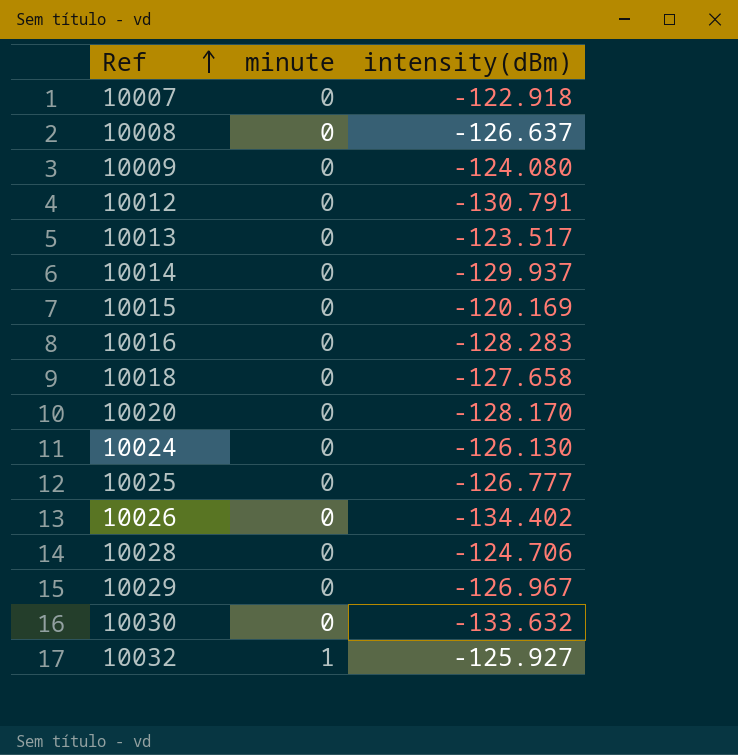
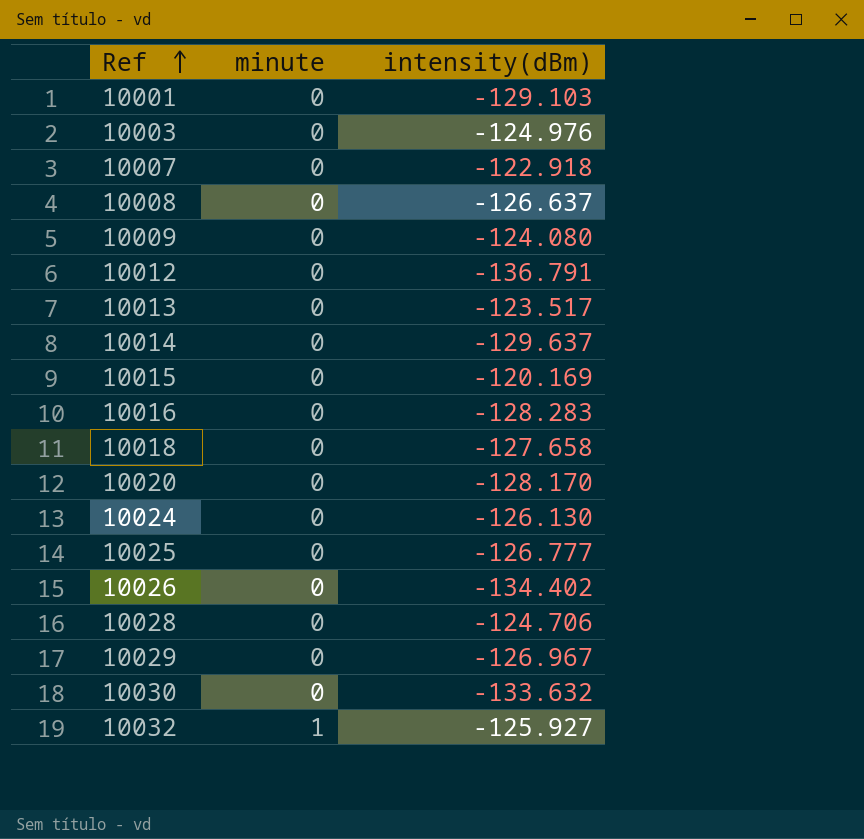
row 10001: none -> 0 | -129.103
row 10003: none -> 0 | -124.976
10012 | intensity(dBm): -130.791 -> -136.791
10014 | intensity(dBm): -129.937 -> -129.637

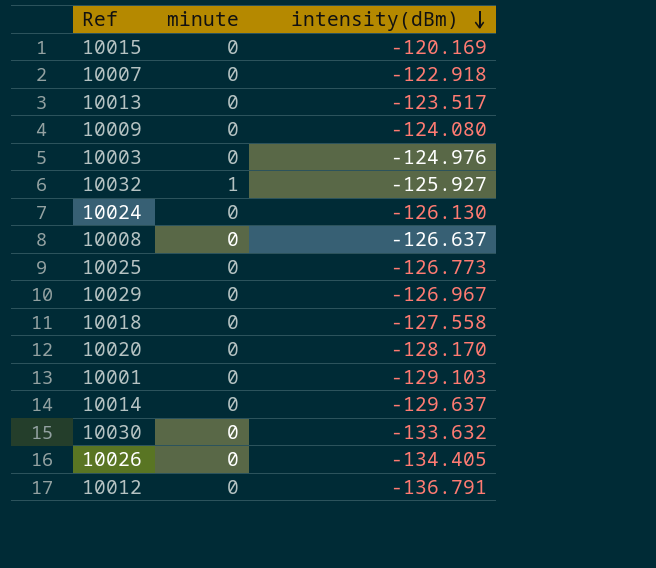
row order: Ref ascending -> intensity(dBm) descending
row 10016: 0 | -128.283 -> none
row 10028: 0 | -124.706 -> none
10025 | intensity(dBm): -126.777 -> -126.773
10018 | intensity(dBm): -127.658 -> -127.558
10026 | intensity(dBm): -134.402 -> -134.405

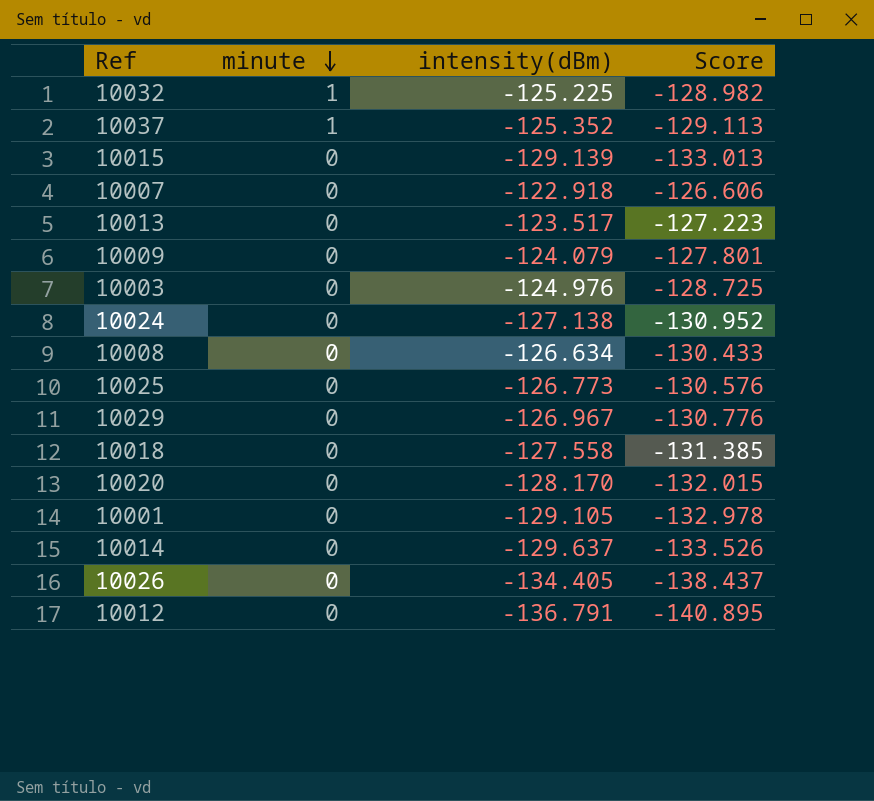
row order: intensity(dBm) descending -> minute descending
column Score | formula: none -> [intensity(dBm)] * 1.03
row 10030: 0 | -133.632 -> none
10032 | intensity(dBm): -125.927 -> -125.225
row 10037: none -> 1 | -125.352 | -129.113
10015 | intensity(dBm): -120.169 -> -129.139
10009 | intensity(dBm): -124.080 -> -124.079
10024 | intensity(dBm): -126.130 -> -127.138
10008 | intensity(dBm): -126.637 -> -126.634
10001 | intensity(dBm): -129.103 -> -129.105

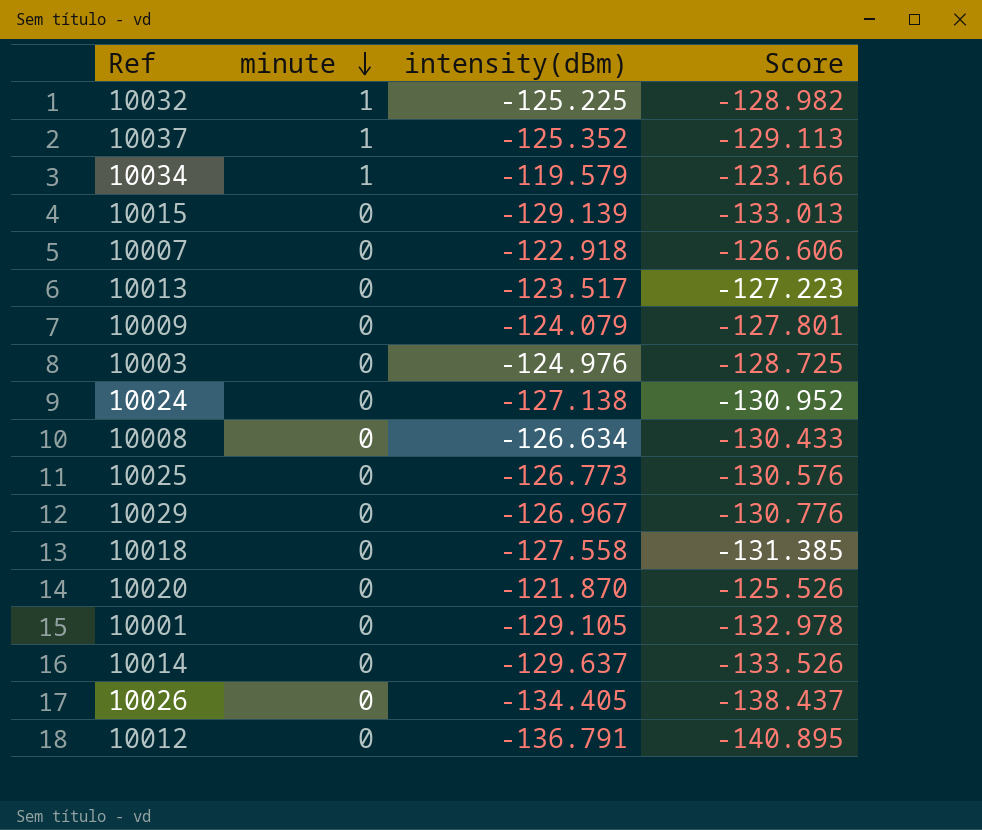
row 10034: none -> 1 | -119.579 | -123.166
10020 | intensity(dBm): -128.170 -> -121.870
10020 | Score: -132.015 -> -125.526

